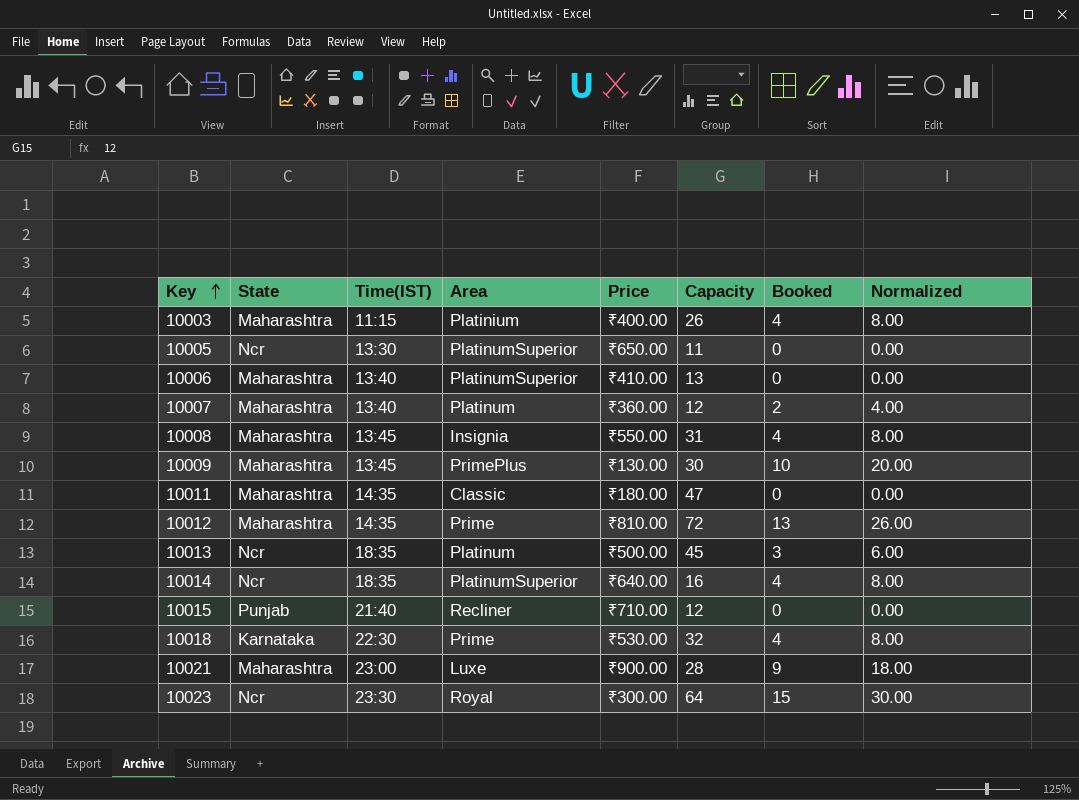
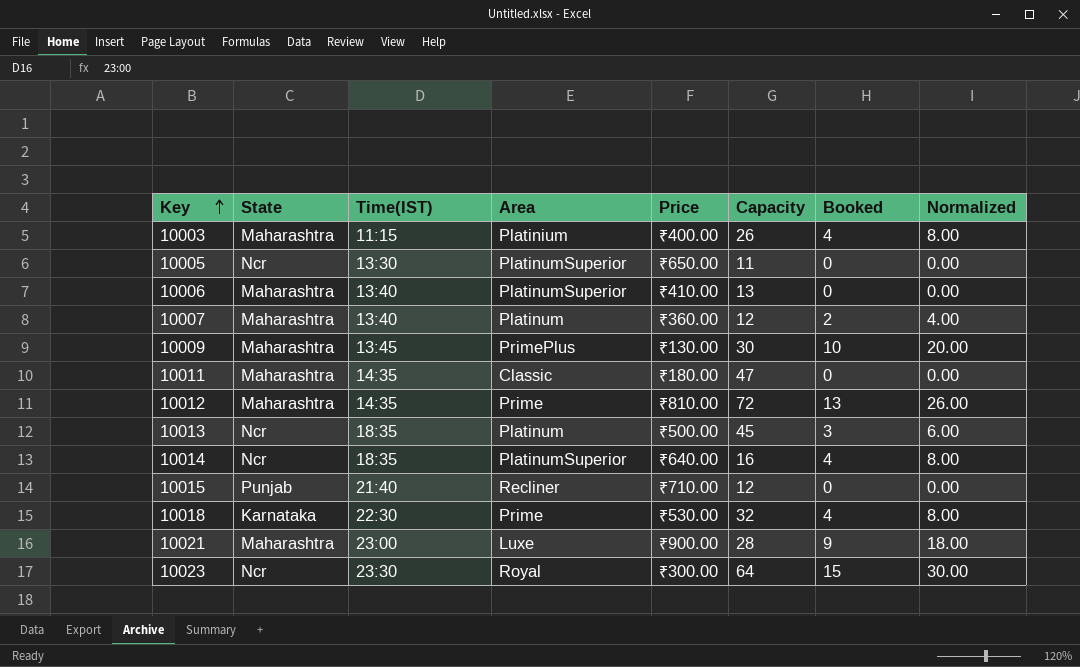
row 10008: Maharashtra | 13:45 | Insignia | ₹550.00 | 31 | 4 | 8.00 -> none

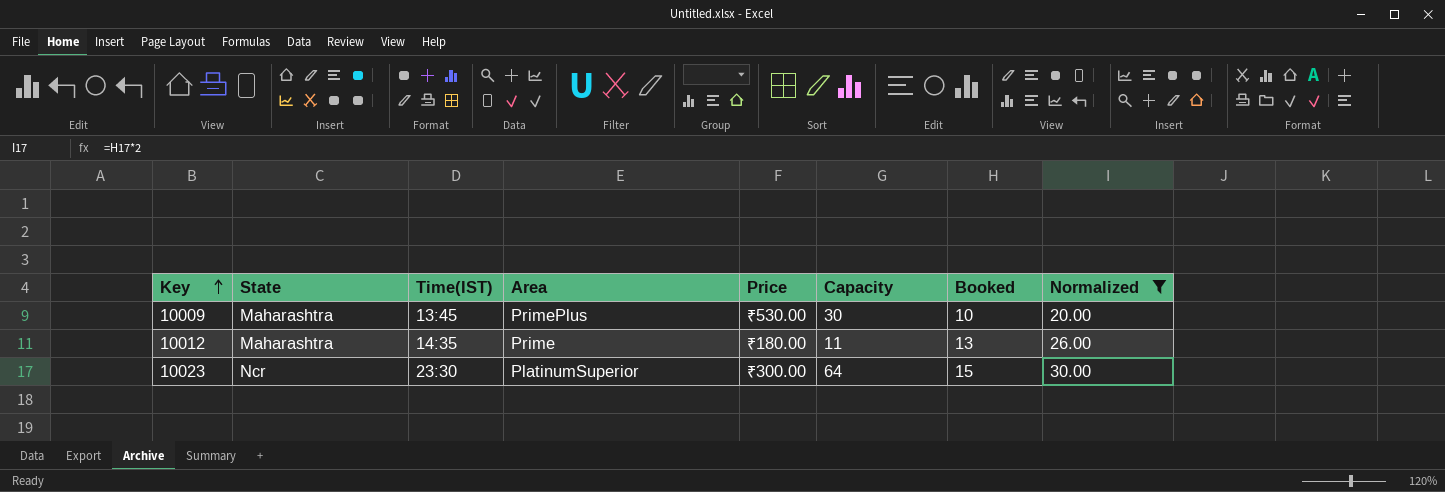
filter: none -> Normalized >= 20.00
10009 | Price: ₹130.00 -> ₹530.00
10012 | Price: ₹810.00 -> ₹180.00
10012 | Capacity: 72 -> 11
10023 | Area: Royal -> PlatinumSuperior

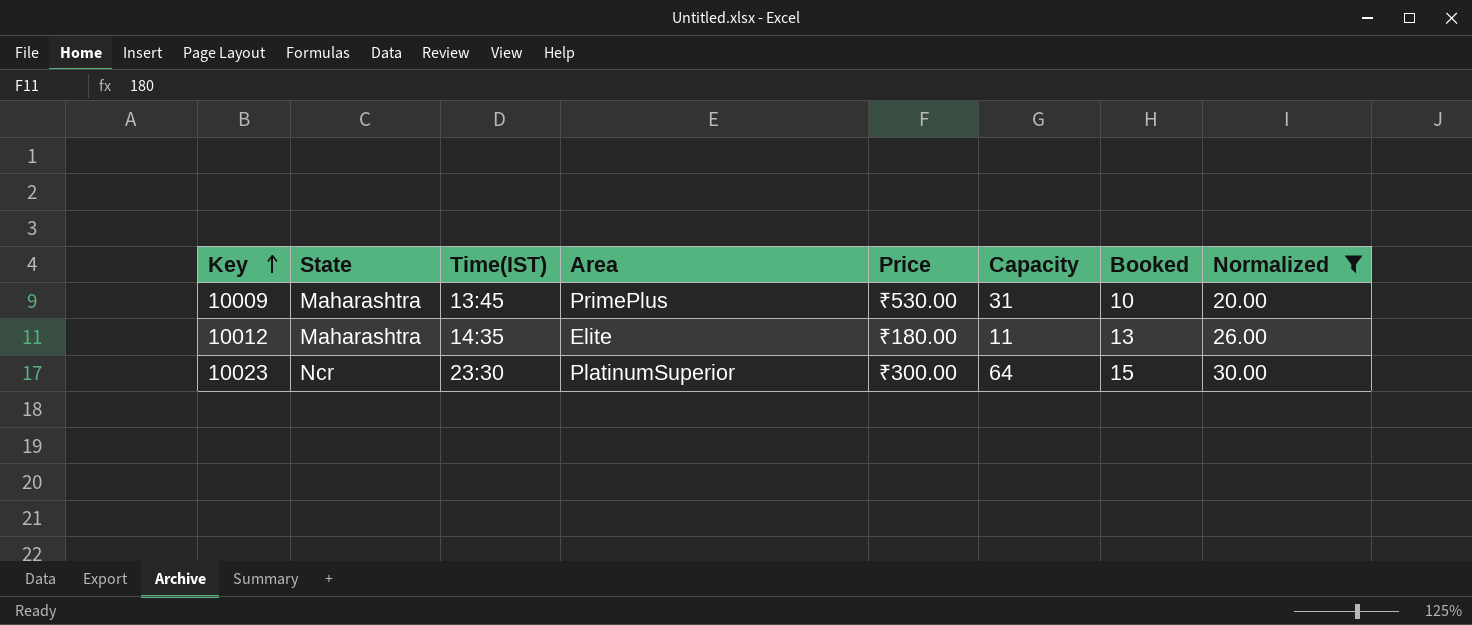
10009 | Capacity: 30 -> 31
10012 | Area: Prime -> Elite

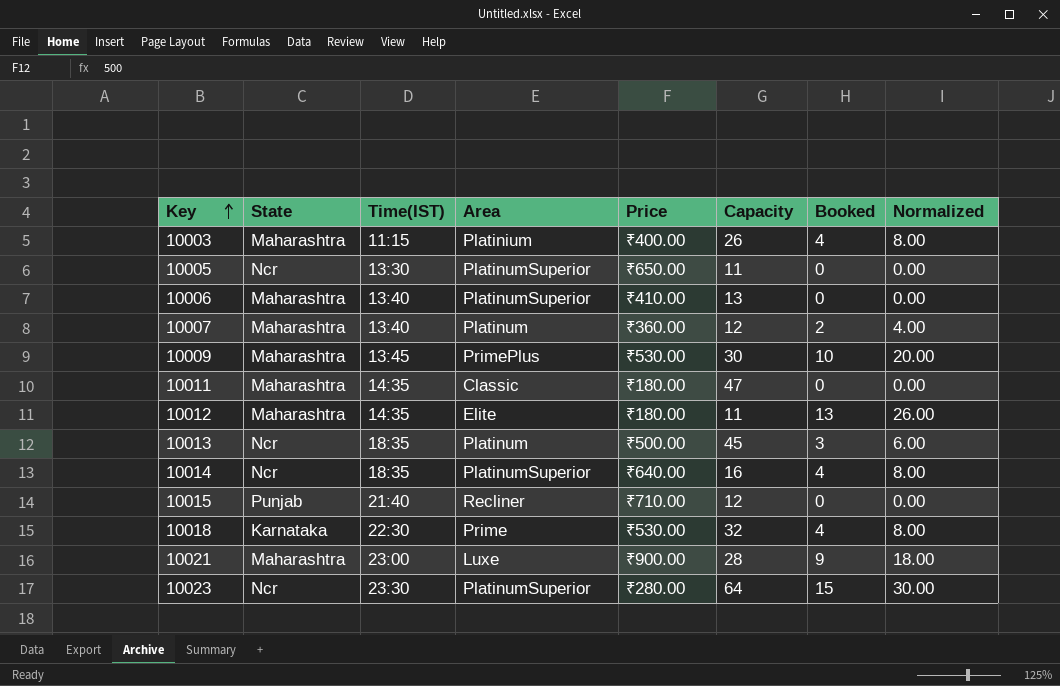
filter: Normalized >= 20.00 -> none
10009 | Capacity: 31 -> 30
10023 | Price: ₹300.00 -> ₹280.00

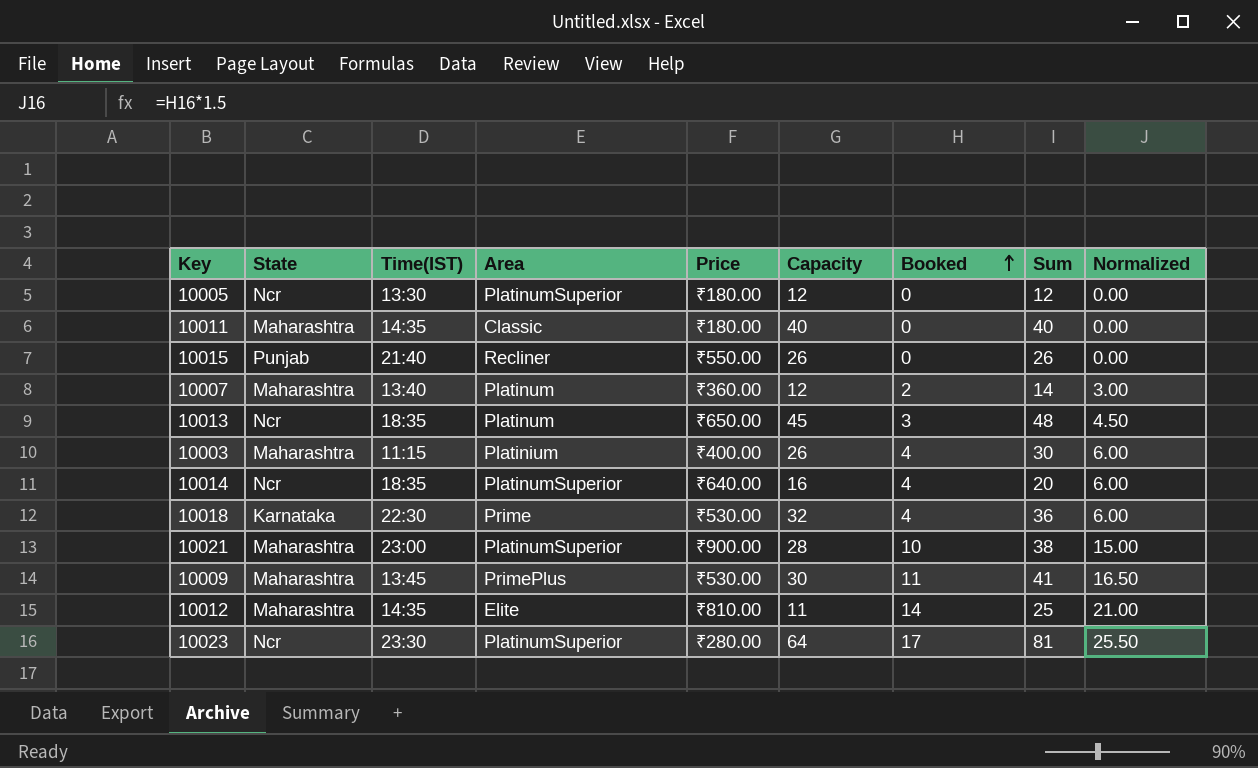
row order: Key ascending -> Booked ascending
column Sum | formula: none -> [Capacity] + [Booked]
column Normalized | formula: [Booked] * 2 -> [Booked] * 1.5
row 10006: Maharashtra | 13:40 | PlatinumSuperior | ₹410.00 | 13 | 0 | 0.00 -> none
10005 | Price: ₹650.00 -> ₹180.00
10005 | Capacity: 11 -> 12
10011 | Capacity: 47 -> 40
10015 | Price: ₹710.00 -> ₹550.00
10015 | Capacity: 12 -> 26
10013 | Price: ₹500.00 -> ₹650.00
10021 | Area: Luxe -> PlatinumSuperior
10021 | Booked: 9 -> 10
10009 | Booked: 10 -> 11
10012 | Price: ₹180.00 -> ₹810.00
10012 | Booked: 13 -> 14
10023 | Booked: 15 -> 17

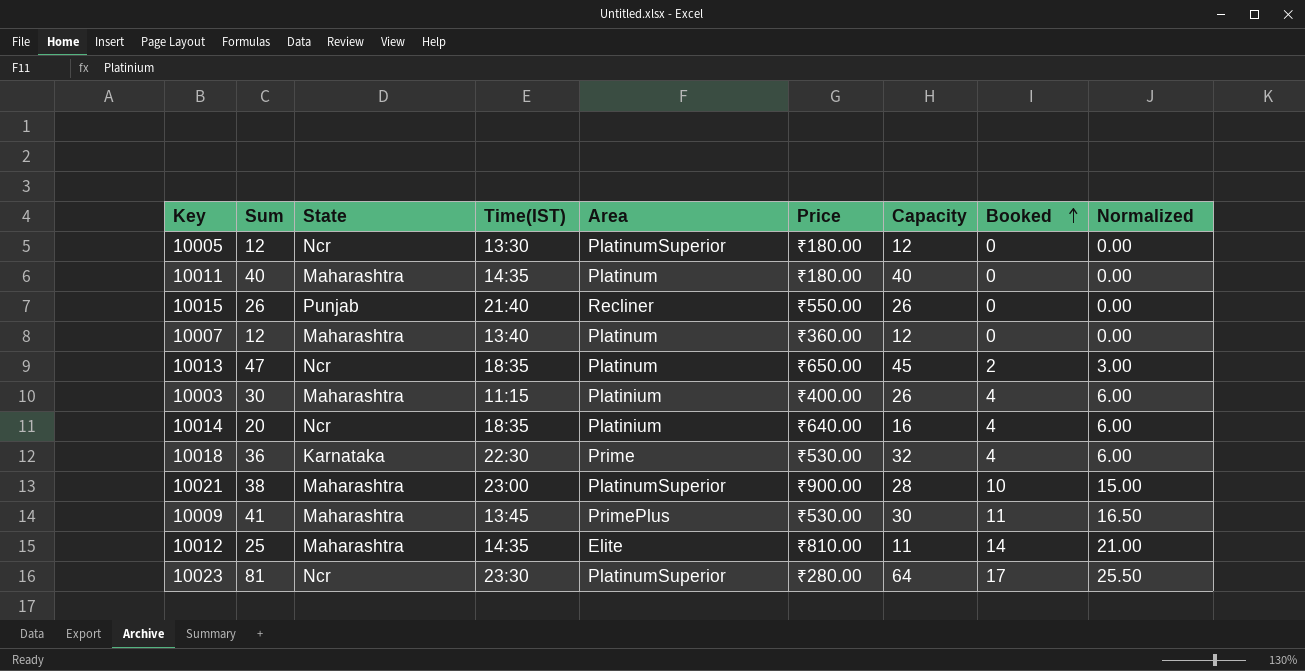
column Sum | position: 8 -> 2
10011 | Area: Classic -> Platinum
10007 | Sum: 14 -> 12
10007 | Booked: 2 -> 0
10007 | Normalized: 3.00 -> 0.00
10013 | Sum: 48 -> 47
10013 | Booked: 3 -> 2
10013 | Normalized: 4.50 -> 3.00
10014 | Area: PlatinumSuperior -> Platinium

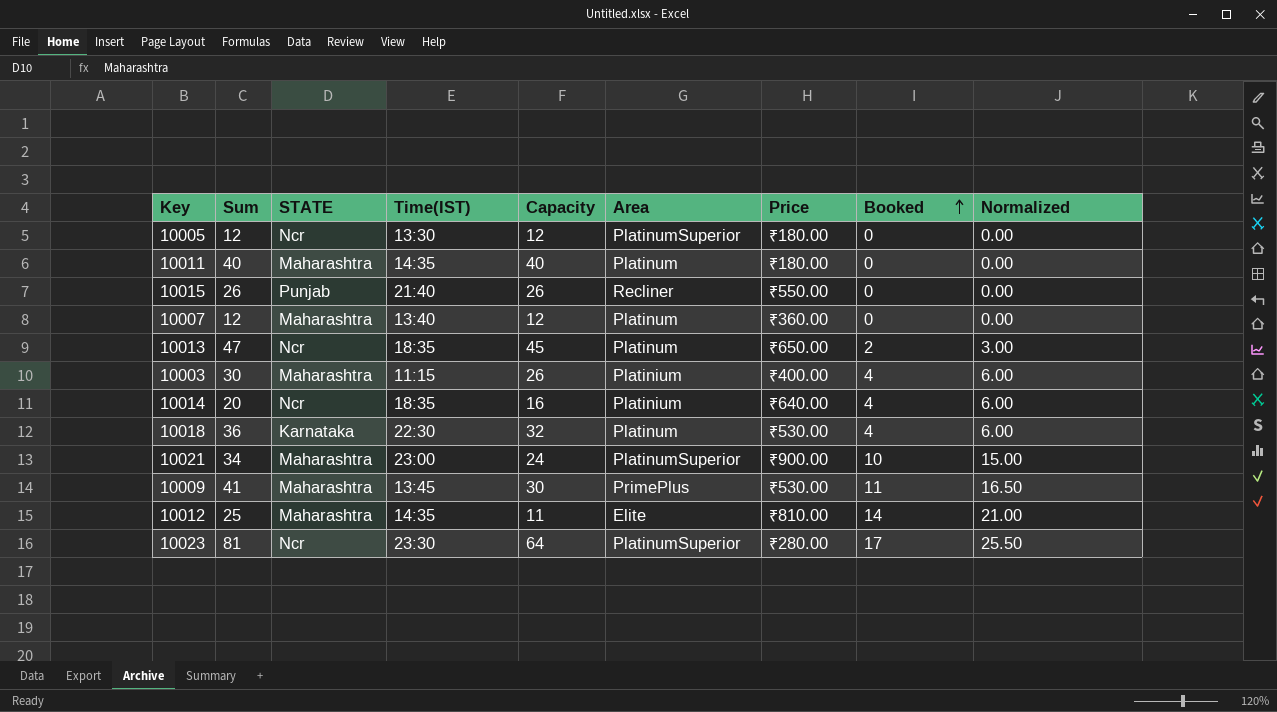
column name: State -> STATE
column Capacity | position: 7 -> 5
10018 | Area: Prime -> Platinum
10021 | Sum: 38 -> 34
10021 | Capacity: 28 -> 24

